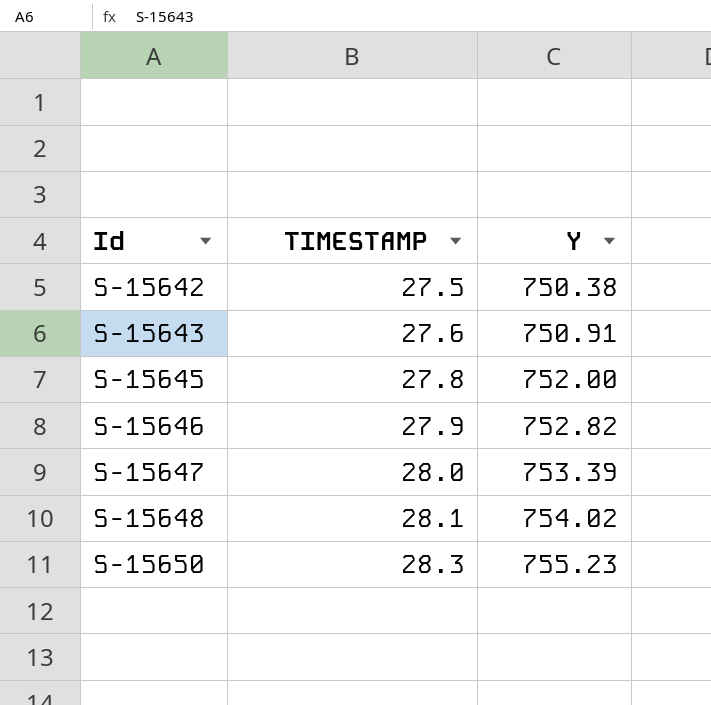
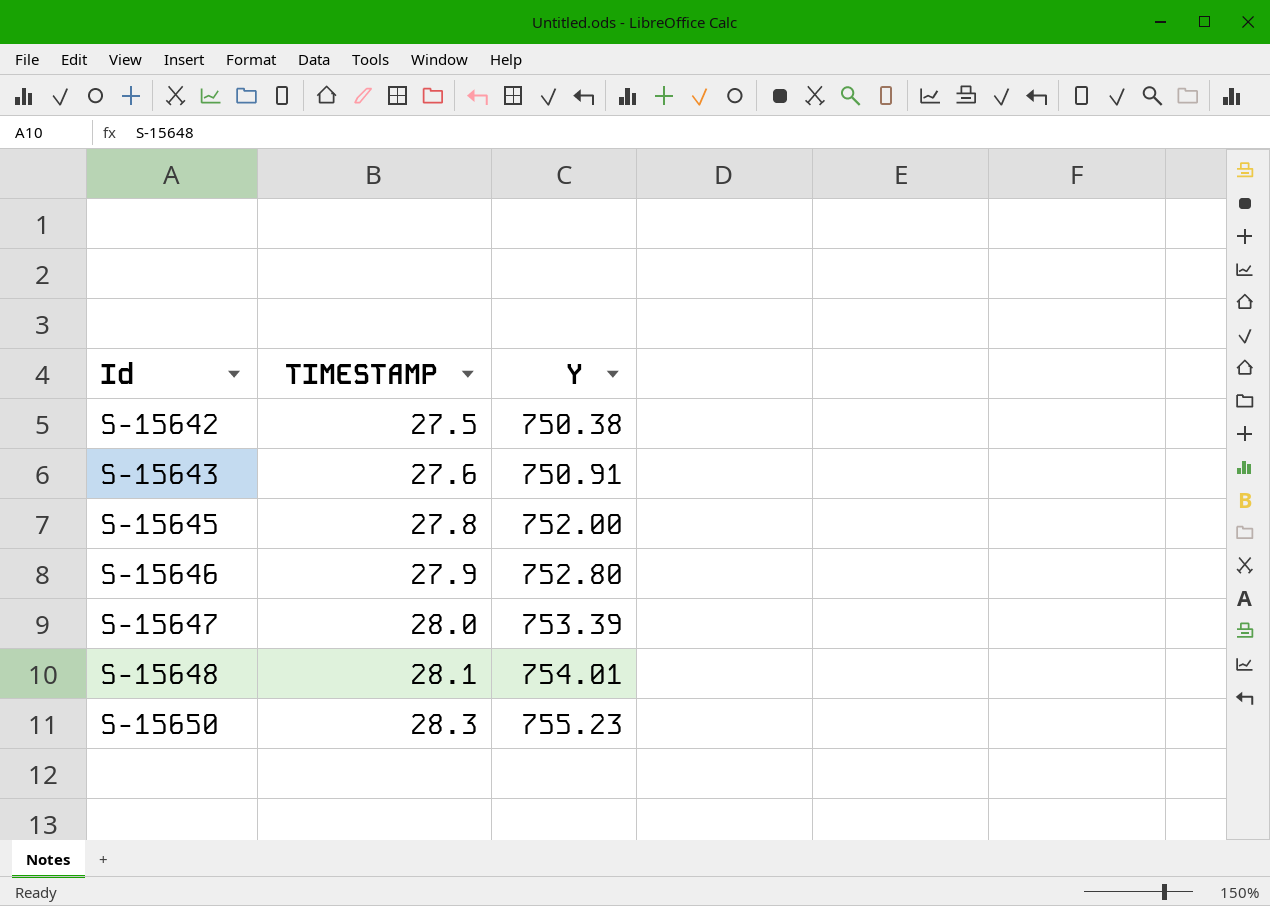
S-15646 | Y: 752.82 -> 752.80
S-15648 | Y: 754.02 -> 754.01

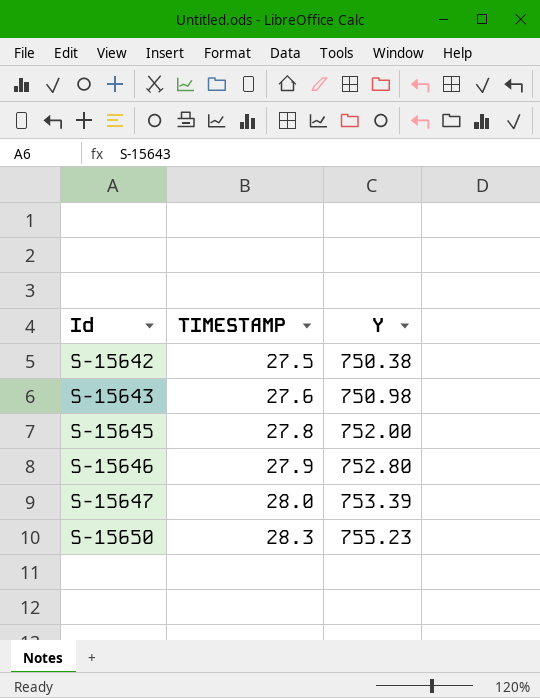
row S-15648: 28.1 | 754.01 -> none
S-15643 | Y: 750.91 -> 750.98

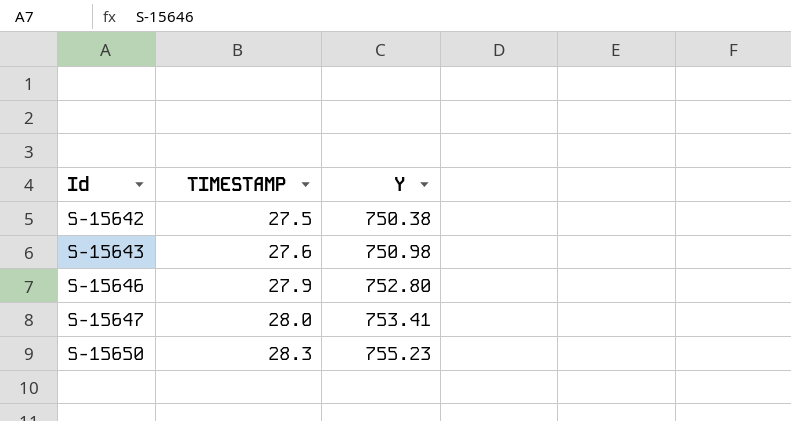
row S-15645: 27.8 | 752.00 -> none
S-15647 | Y: 753.39 -> 753.41

